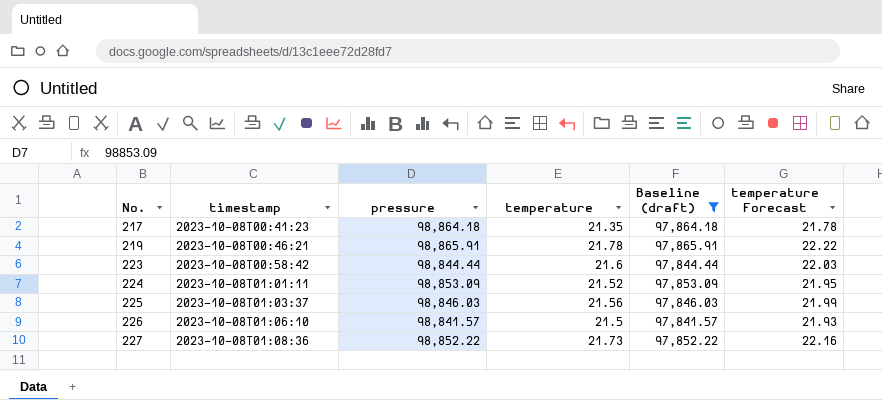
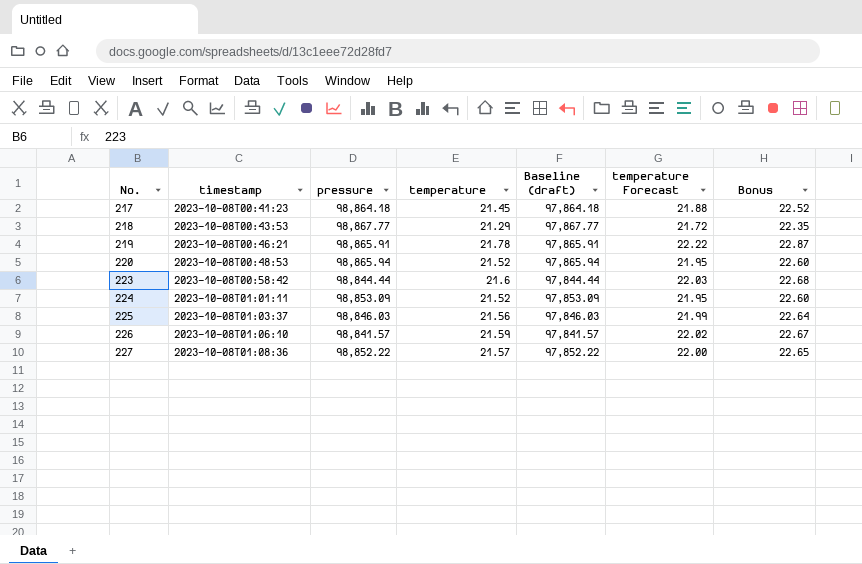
filter: Baseline (draft) <= 97,865.91 -> none
column Bonus | formula: none -> [temperature] * 1.05
217 | temperature: 21.35 -> 21.45
217 | temperature Forecast: 21.78 -> 21.88
226 | temperature: 21.5 -> 21.59
226 | temperature Forecast: 21.93 -> 22.02
227 | temperature: 21.73 -> 21.57
227 | temperature Forecast: 22.16 -> 22.00

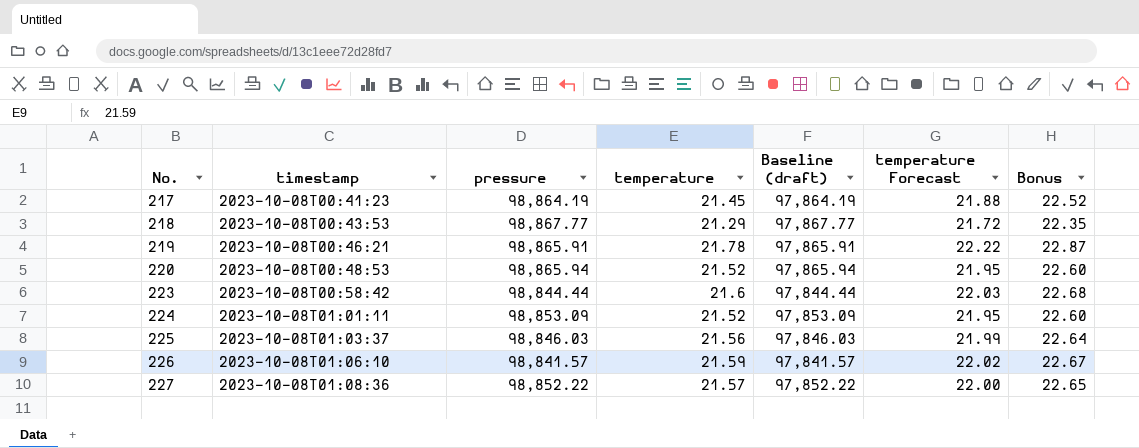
217 | pressure: 98,864.18 -> 98,864.19
217 | Baseline (draft): 97,864.18 -> 97,864.19

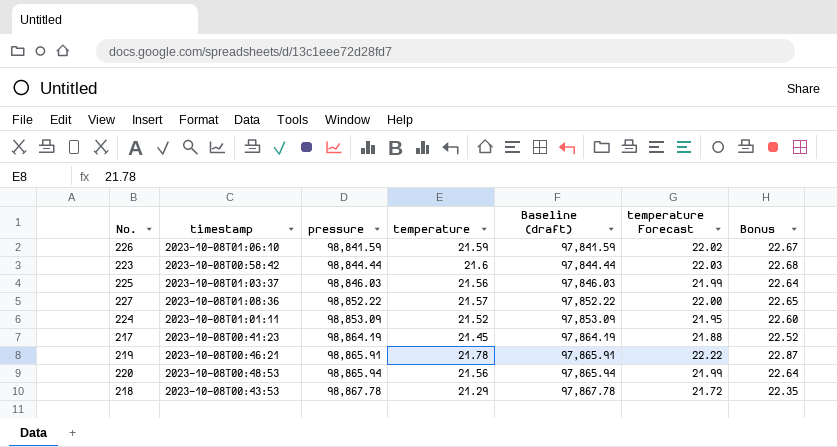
row order: No. ascending -> pressure ascending
226 | pressure: 98,841.57 -> 98,841.59
226 | Baseline (draft): 97,841.57 -> 97,841.59
220 | temperature: 21.52 -> 21.56
220 | temperature Forecast: 21.95 -> 21.99
220 | Bonus: 22.60 -> 22.64
218 | pressure: 98,867.77 -> 98,867.78
218 | Baseline (draft): 97,867.77 -> 97,867.78

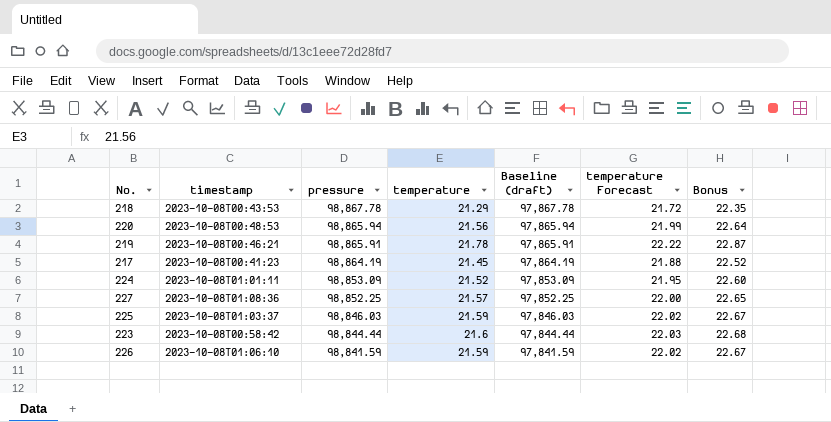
row order: pressure ascending -> pressure descending
227 | pressure: 98,852.22 -> 98,852.25
227 | Baseline (draft): 97,852.22 -> 97,852.25
225 | temperature: 21.56 -> 21.59
225 | temperature Forecast: 21.99 -> 22.02
225 | Bonus: 22.64 -> 22.67

